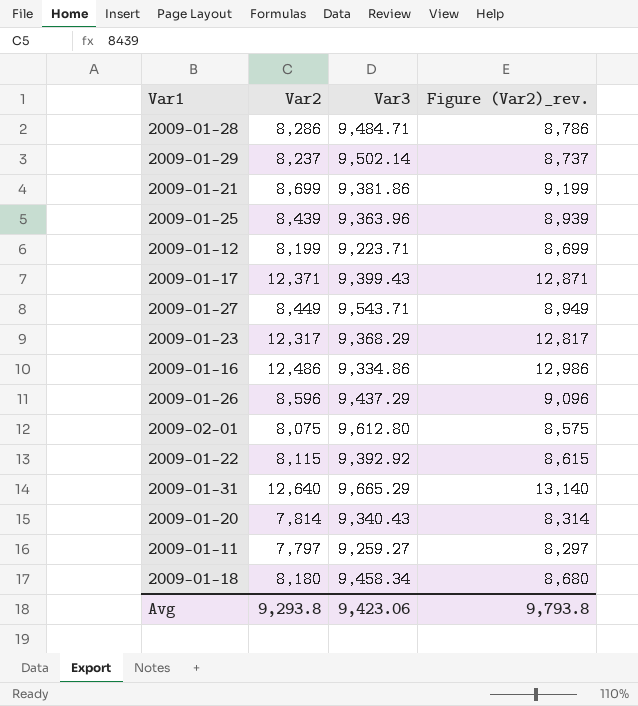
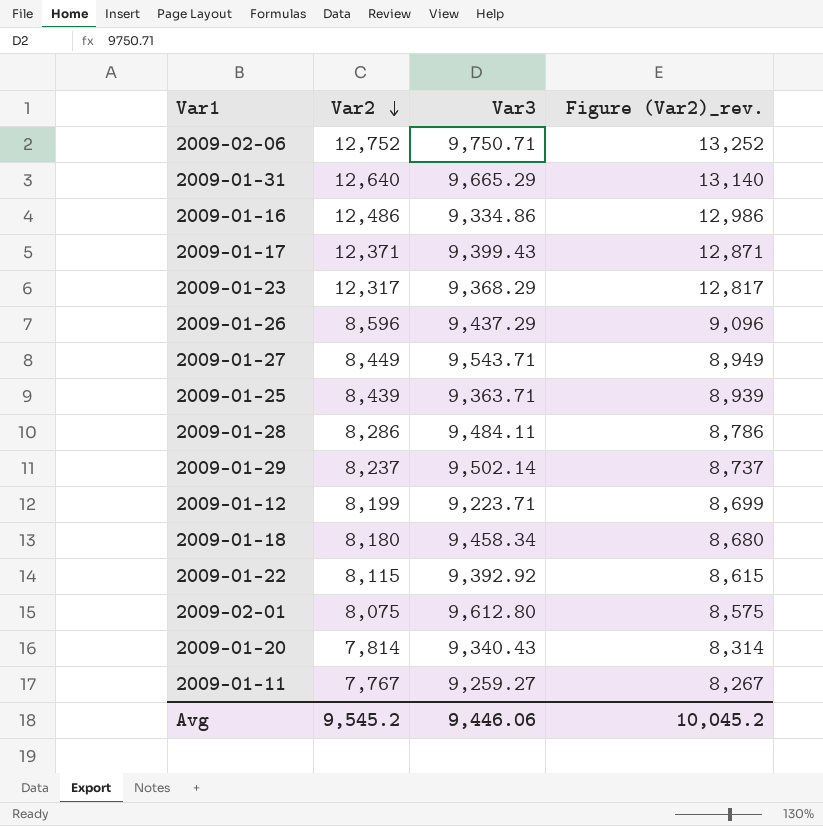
row order: none -> Var2 descending
row 2009-01-21: 8,699 | 9,381.86 | 9,199 -> none
row 2009-02-06: none -> 12,752 | 9,750.71 | 13,252
2009-01-25 | Var3: 9,363.96 -> 9,363.71
2009-01-28 | Var3: 9,484.71 -> 9,484.11
2009-01-11 | Var2: 7,797 -> 7,767
2009-01-11 | Figure (Var2)_rev.: 8,297 -> 8,267
Avg | Var2: 9,293.8 -> 9,545.2
Avg | Var3: 9,423.06 -> 9,446.06
Avg | Figure (Var2)_rev.: 9,793.8 -> 10,045.2

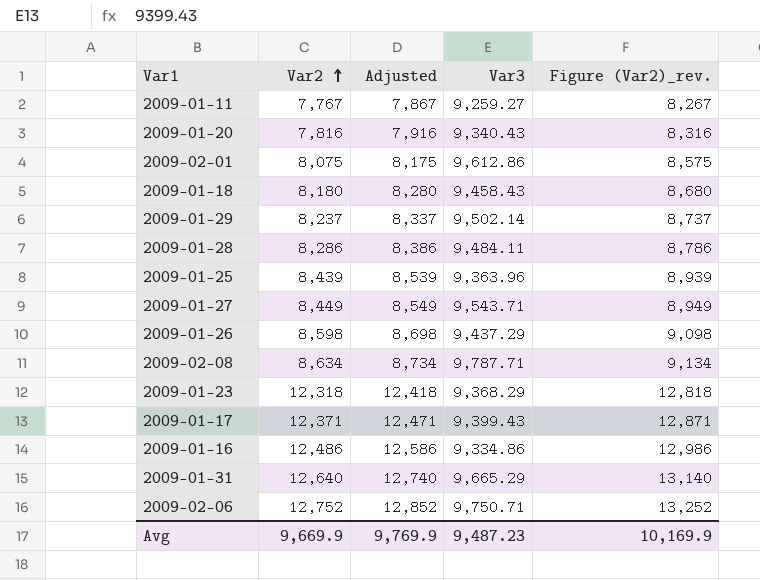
row order: Var2 descending -> Var2 ascending
column Adjusted | formula: none -> [Var2] + 100
row 2009-01-12: 8,199 | 9,223.71 | 8,699 -> none
row 2009-01-22: 8,115 | 9,392.92 | 8,615 -> none
2009-01-20 | Var2: 7,814 -> 7,816
2009-01-20 | Figure (Var2)_rev.: 8,314 -> 8,316
2009-02-01 | Var3: 9,612.80 -> 9,612.86
2009-01-18 | Var3: 9,458.34 -> 9,458.43
2009-01-25 | Var3: 9,363.71 -> 9,363.96
2009-01-26 | Var2: 8,596 -> 8,598
2009-01-26 | Figure (Var2)_rev.: 9,096 -> 9,098
row 2009-02-08: none -> 8,634 | 8,734 | 9,787.71 | 9,134
2009-01-23 | Var2: 12,317 -> 12,318
2009-01-23 | Figure (Var2)_rev.: 12,817 -> 12,818
Avg | Var2: 9,545.2 -> 9,669.9
Avg | Var3: 9,446.06 -> 9,487.23
Avg | Figure (Var2)_rev.: 10,045.2 -> 10,169.9

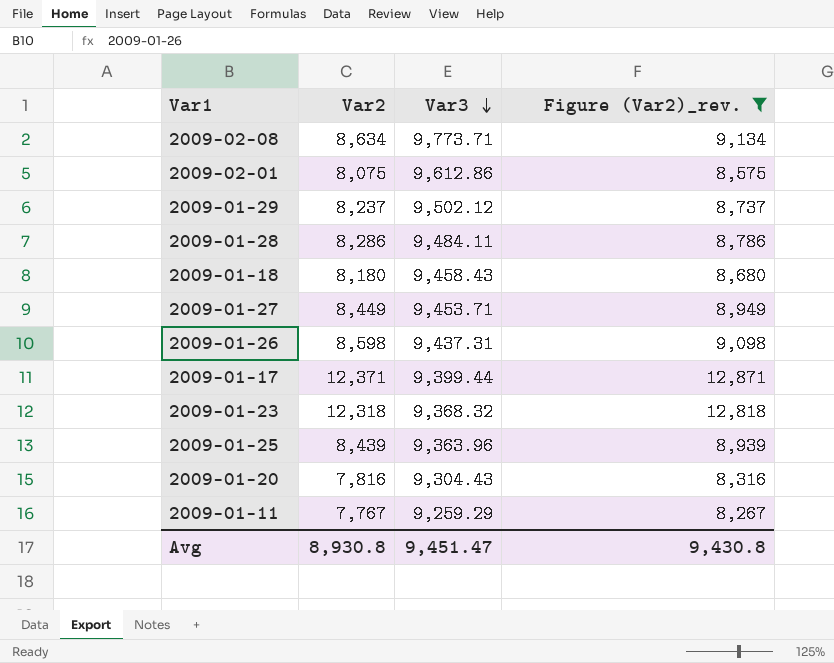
filter: none -> Figure (Var2)_rev. <= 12,871
row order: Var2 ascending -> Var3 descending
column Adjusted | formula: [Var2] + 100 -> none
2009-02-08 | Var3: 9,787.71 -> 9,773.71
2009-01-29 | Var3: 9,502.14 -> 9,502.12
2009-01-27 | Var3: 9,543.71 -> 9,453.71
2009-01-26 | Var3: 9,437.29 -> 9,437.31
2009-01-17 | Var3: 9,399.43 -> 9,399.44
2009-01-23 | Var3: 9,368.29 -> 9,368.32
2009-01-20 | Var3: 9,340.43 -> 9,304.43
2009-01-11 | Var3: 9,259.27 -> 9,259.29
Avg | Var2: 9,669.9 -> 8,930.8
Avg | Var3: 9,487.23 -> 9,451.47
Avg | Figure (Var2)_rev.: 10,169.9 -> 9,430.8

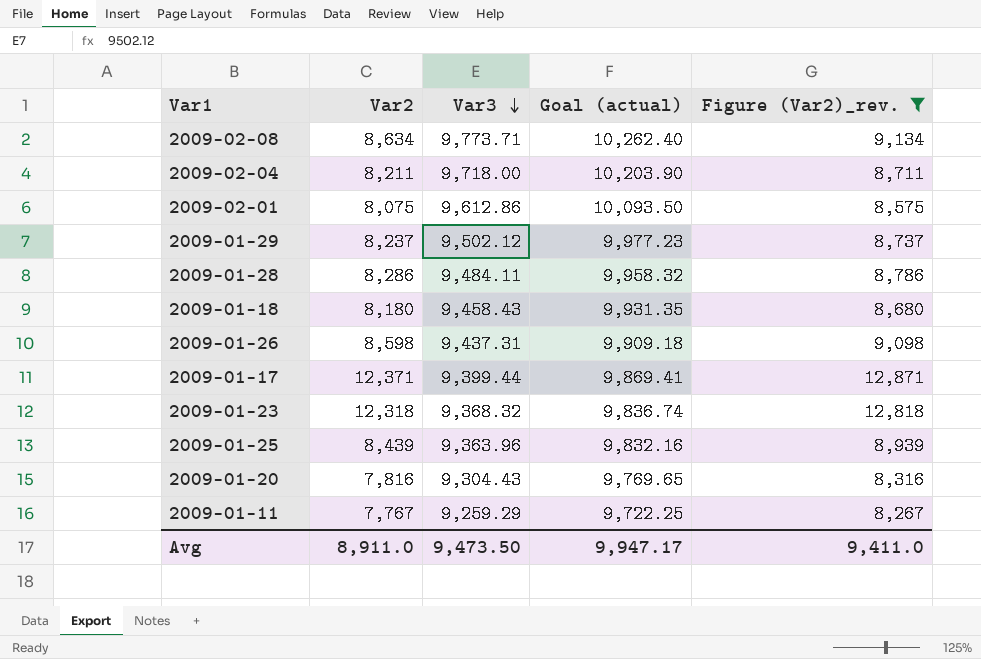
column Goal (actual) | formula: none -> [Var3] * 1.05
row 2009-01-27: 8,449 | 9,453.71 | 8,949 -> none
row 2009-02-04: none -> 8,211 | 9,718.00 | 10,203.90 | 8,711
Avg | Var2: 8,930.8 -> 8,911.0
Avg | Var3: 9,451.47 -> 9,473.50
Avg | Figure (Var2)_rev.: 9,430.8 -> 9,411.0

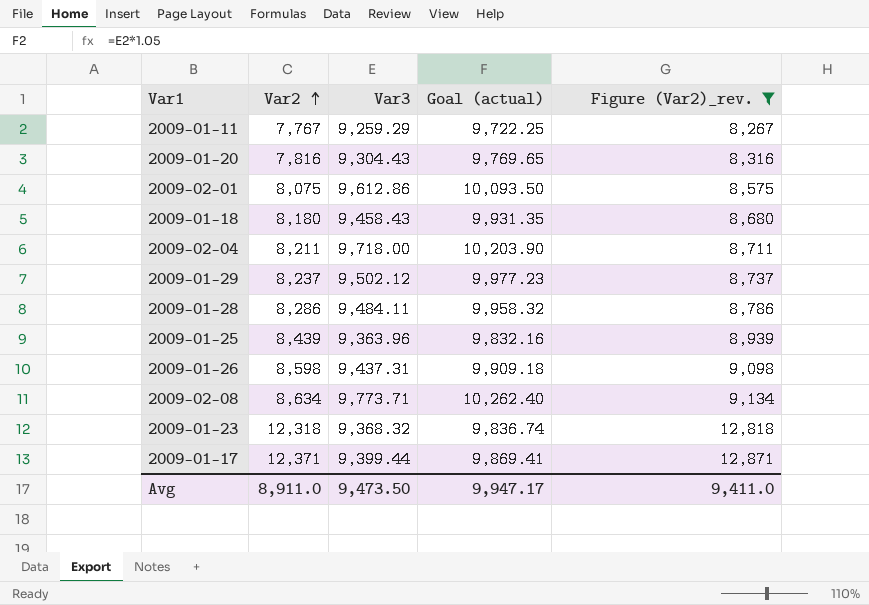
row order: Var3 descending -> Var2 ascending

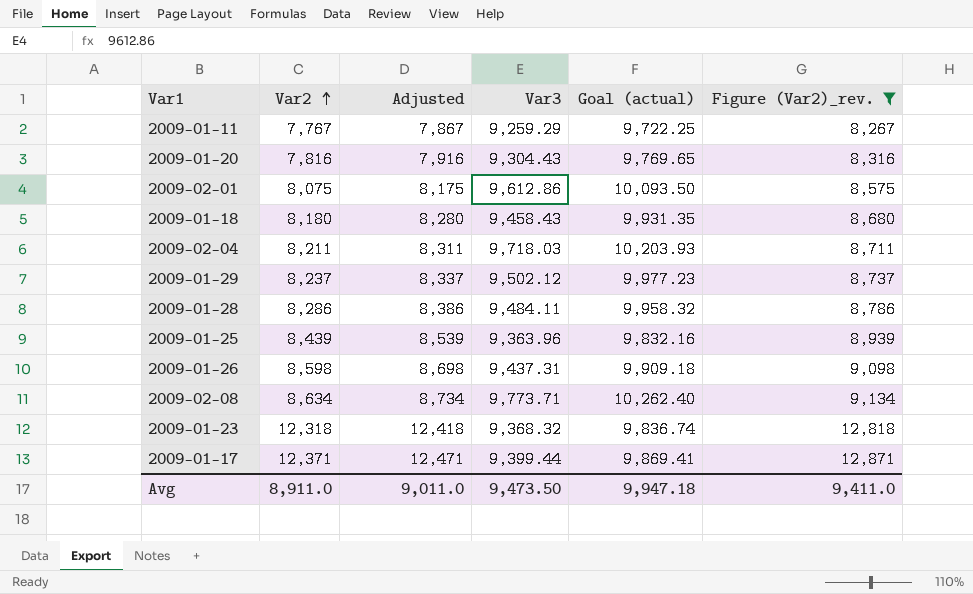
column Adjusted | formula: none -> [Var2] + 100
2009-02-04 | Var3: 9,718.00 -> 9,718.03
2009-02-04 | Goal (actual): 10,203.90 -> 10,203.93
Avg | Goal (actual): 9,947.17 -> 9,947.18

